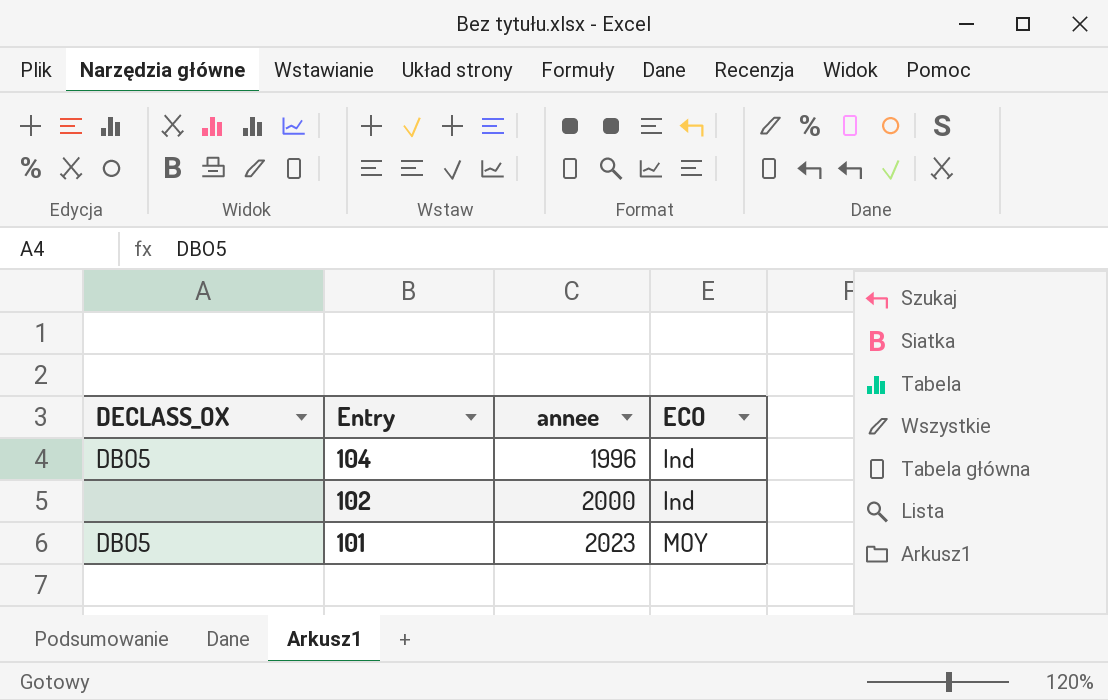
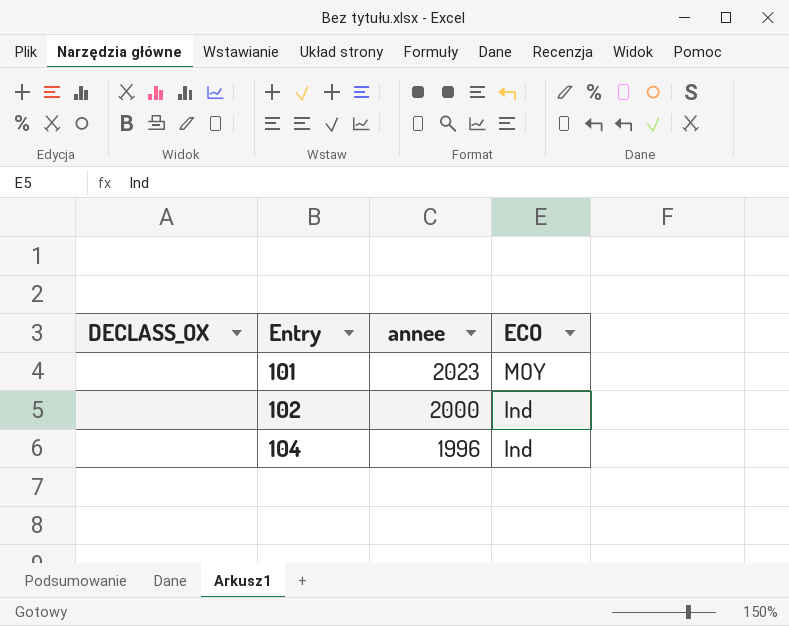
row order: Entry descending -> Entry ascending
101 | DECLASS_OX: DBO5 -> none
104 | DECLASS_OX: DBO5 -> none

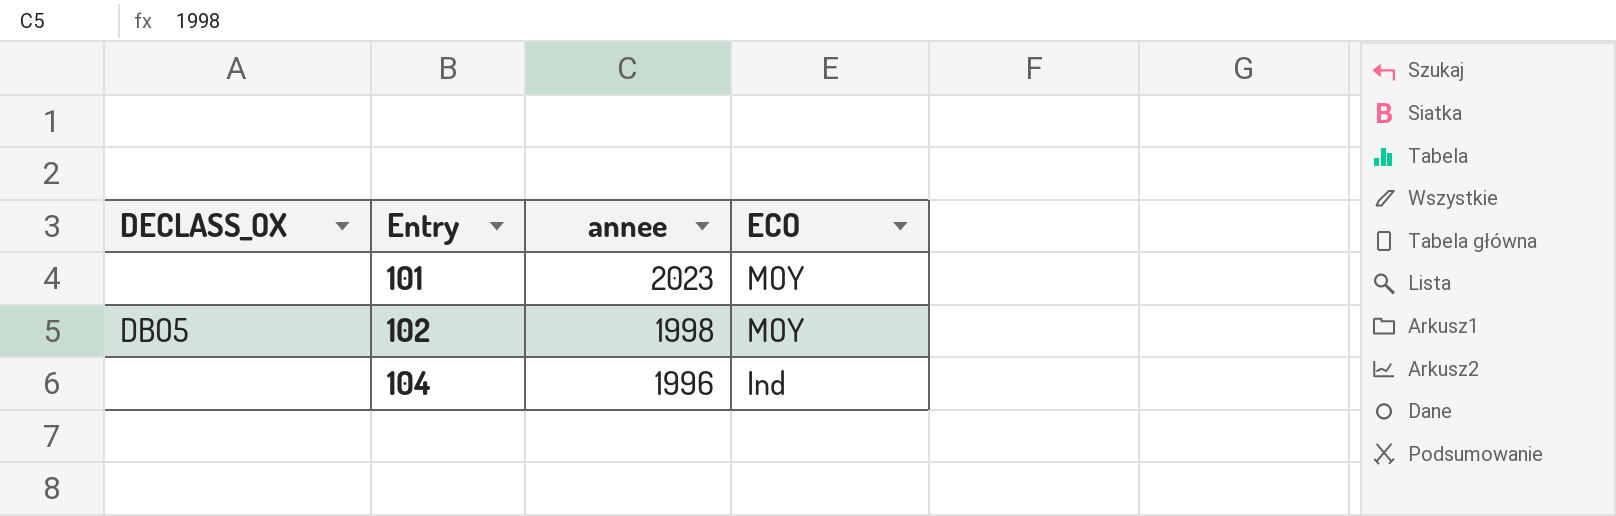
102 | DECLASS_OX: none -> DBO5
102 | annee: 2000 -> 1998
102 | ECO: Ind -> MOY

